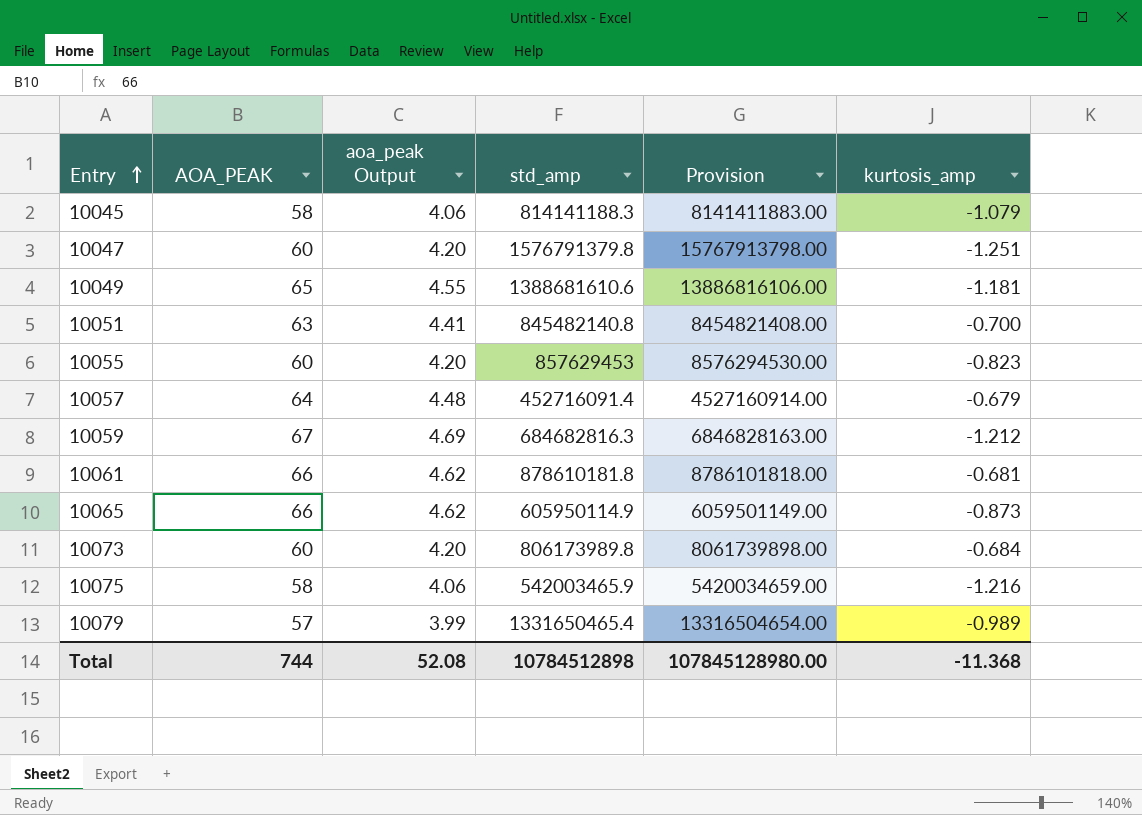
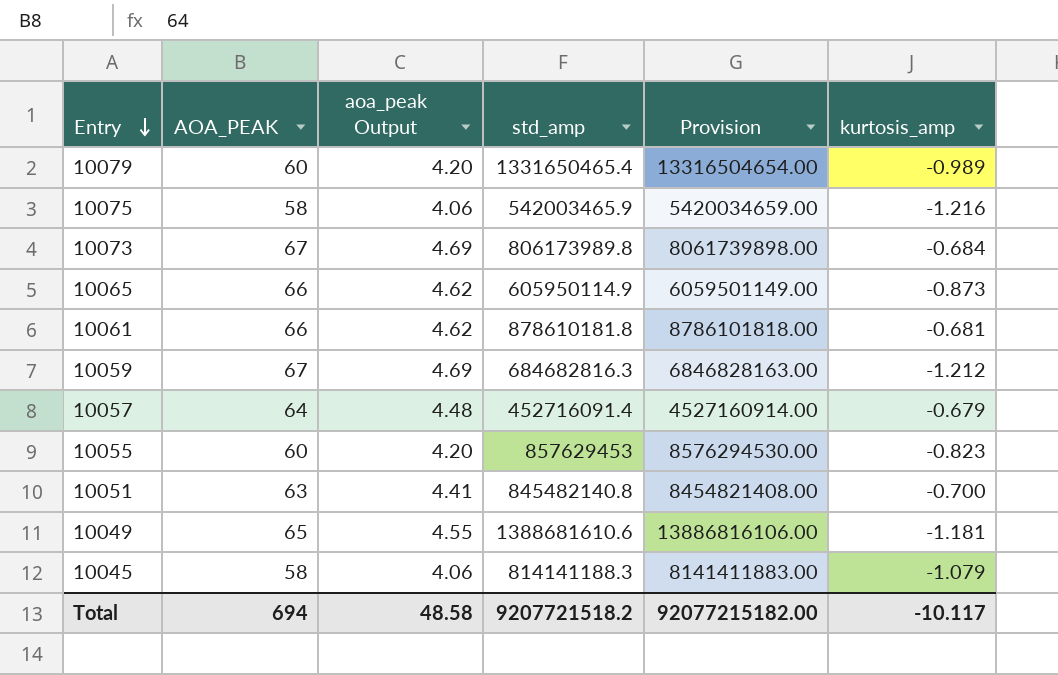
row order: Entry ascending -> Entry descending
row 10047: 60 | 4.20 | 1576791379.8 | 15767913798.00 | -1.251 -> none
10079 | AOA_PEAK: 57 -> 60
10079 | aoa_peak Output: 3.99 -> 4.20
10073 | AOA_PEAK: 60 -> 67
10073 | aoa_peak Output: 4.20 -> 4.69
Total | AOA_PEAK: 744 -> 694
Total | aoa_peak Output: 52.08 -> 48.58
Total | std_amp: 10784512898 -> 9207721518.2
Total | Provision: 107845128980.00 -> 92077215182.00
Total | kurtosis_amp: -11.368 -> -10.117

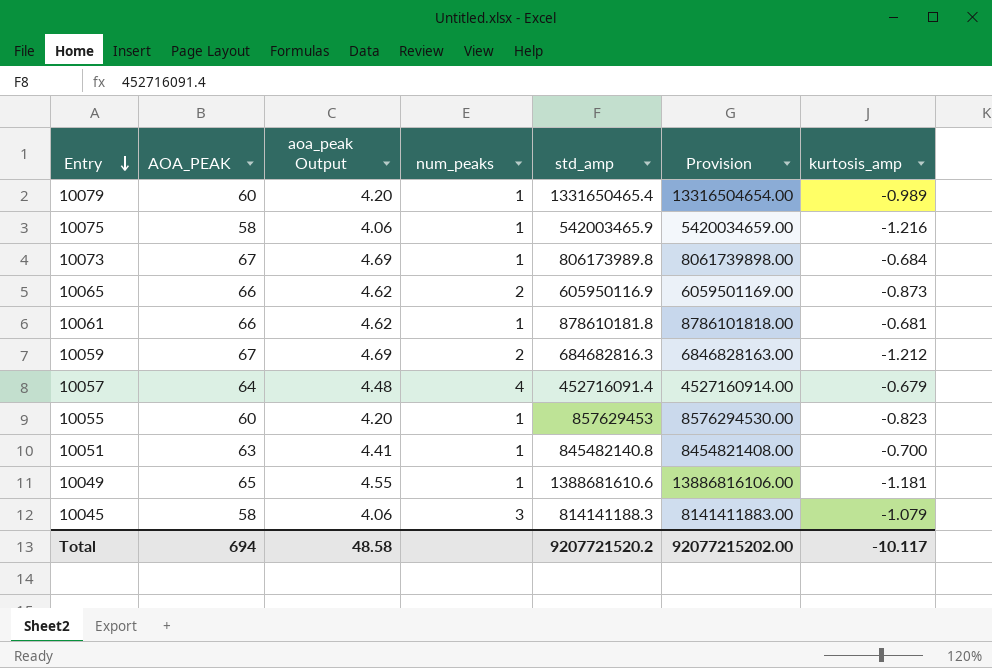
column num_peaks | position: none -> 4
10065 | std_amp: 605950114.9 -> 605950116.9
10065 | Provision: 6059501149.00 -> 6059501169.00
Total | std_amp: 9207721518.2 -> 9207721520.2
Total | Provision: 92077215182.00 -> 92077215202.00

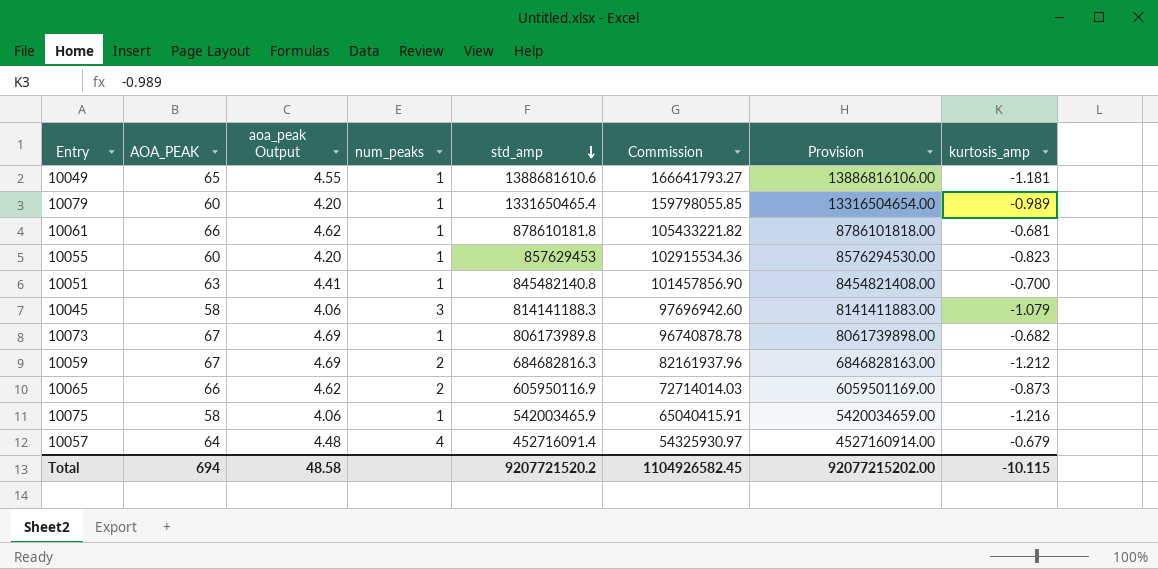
row order: Entry descending -> std_amp descending
column Commission | formula: none -> [std_amp] * 0.12
10073 | kurtosis_amp: -0.684 -> -0.682
Total | kurtosis_amp: -10.117 -> -10.115

